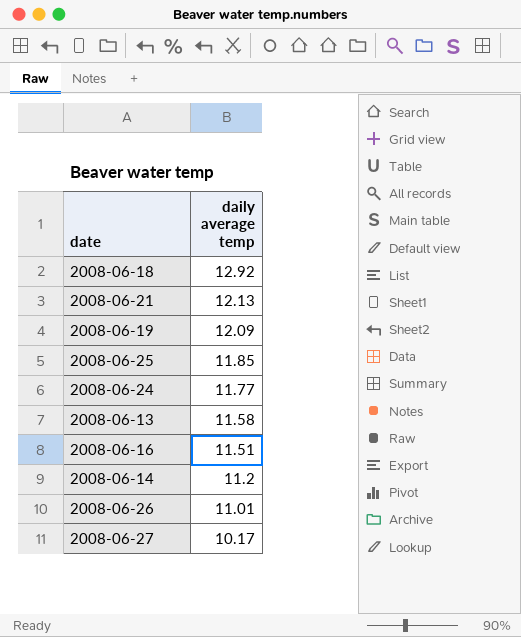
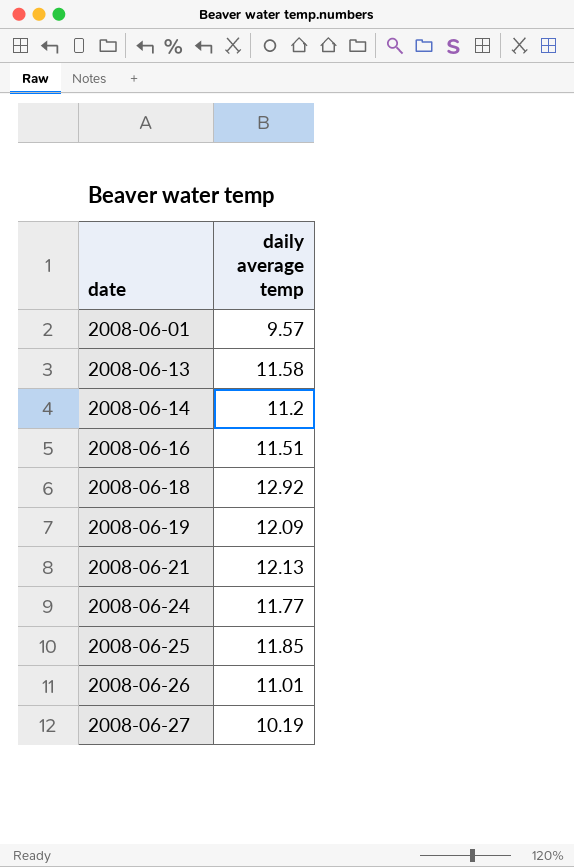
row order: daily average temp descending -> date ascending
row 2008-06-01: none -> 9.57
2008-06-27 | daily average temp: 10.17 -> 10.19

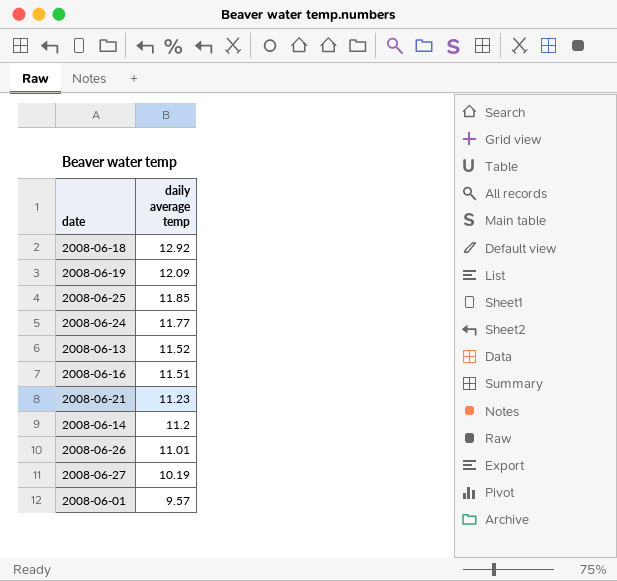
row order: date ascending -> daily average temp descending
2008-06-13 | daily average temp: 11.58 -> 11.52
2008-06-21 | daily average temp: 12.13 -> 11.23

